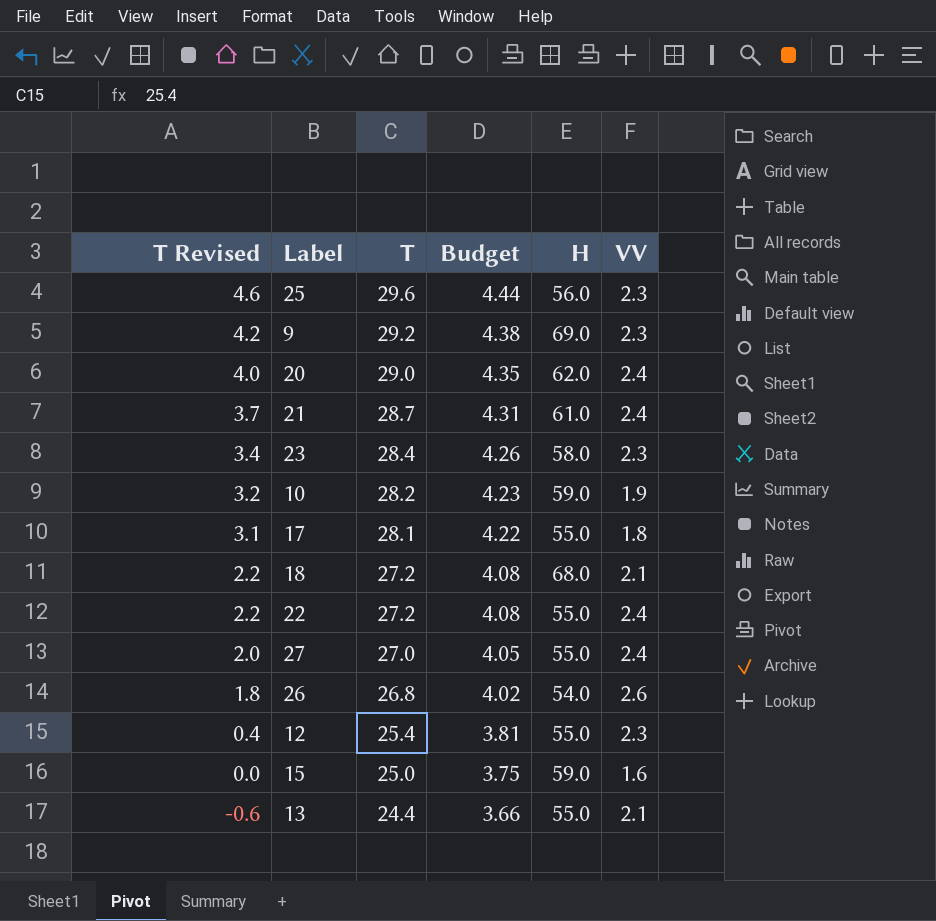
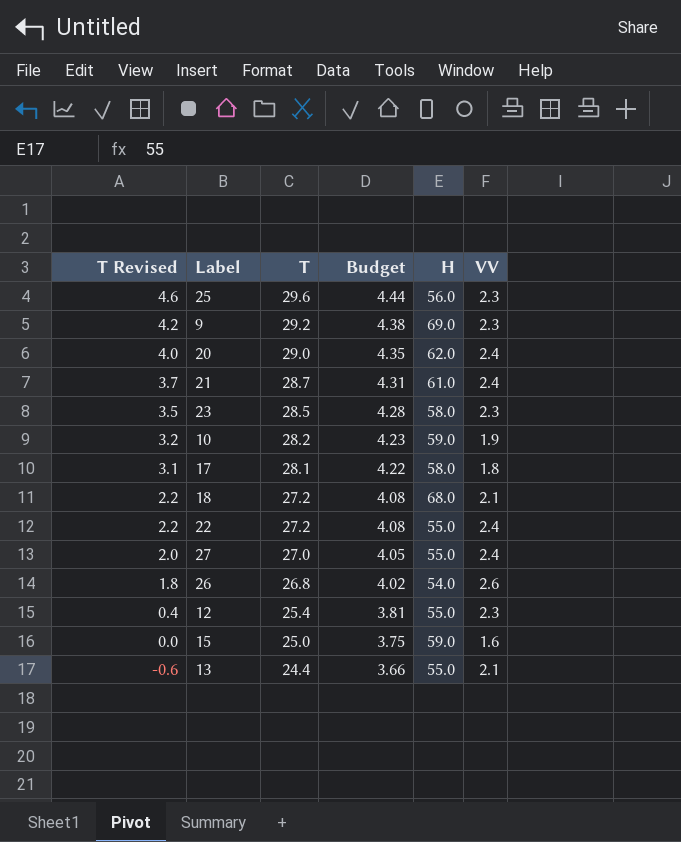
23 | T Revised: 3.4 -> 3.5
23 | T: 28.4 -> 28.5
23 | Budget: 4.26 -> 4.28
17 | H: 55.0 -> 58.0

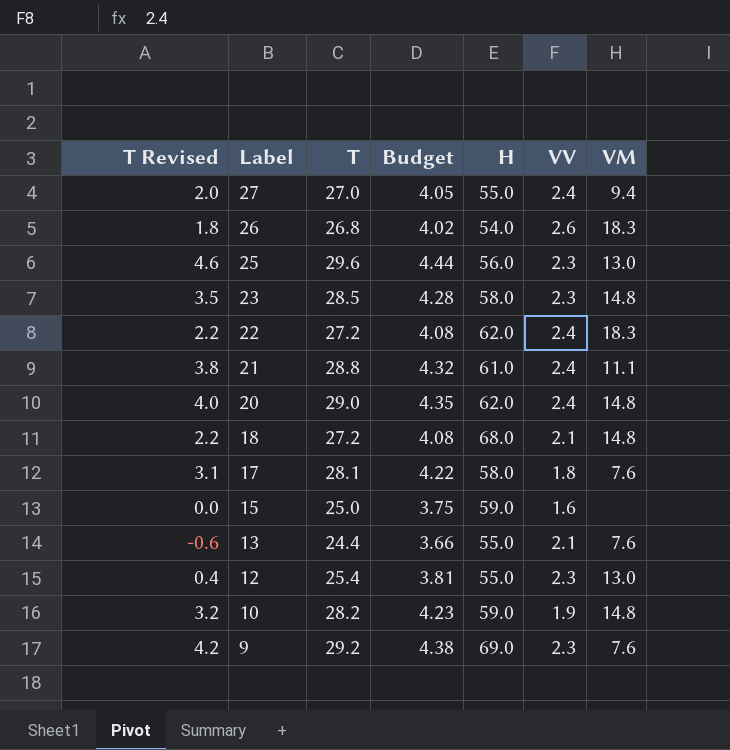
row order: T Revised descending -> Label descending
column VM | position: none -> 7
22 | H: 55.0 -> 62.0
21 | T Revised: 3.7 -> 3.8
21 | T: 28.7 -> 28.8
21 | Budget: 4.31 -> 4.32

